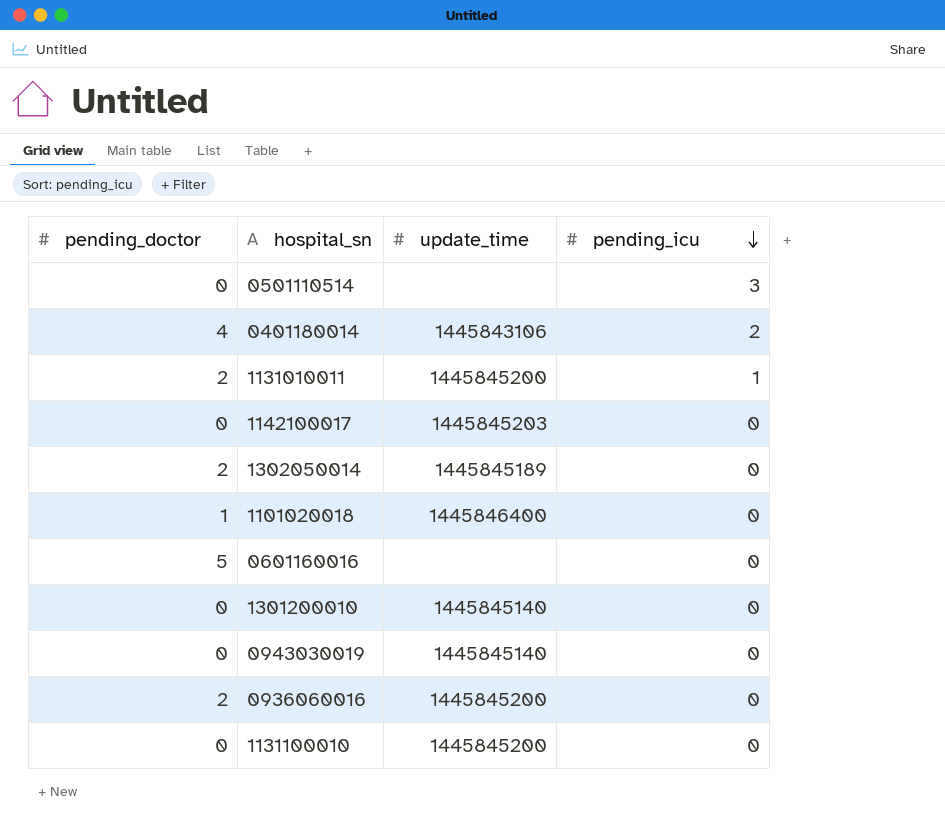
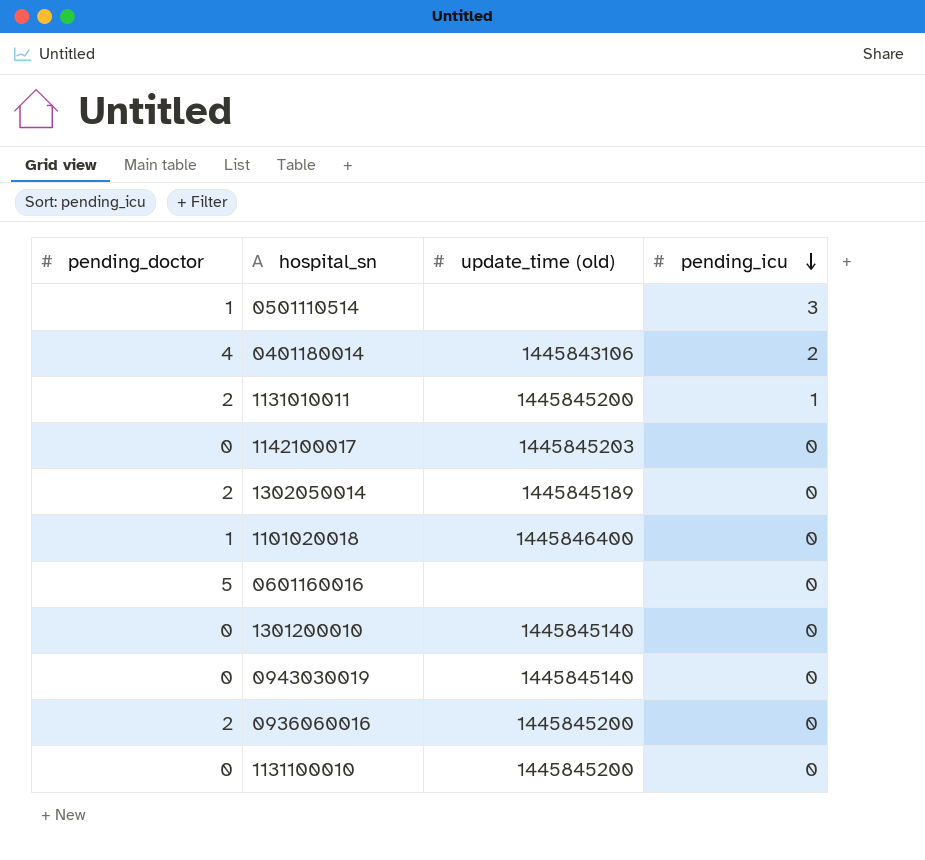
column name: update_time -> update_time (old)
0501110514 | pending_doctor: 0 -> 1

